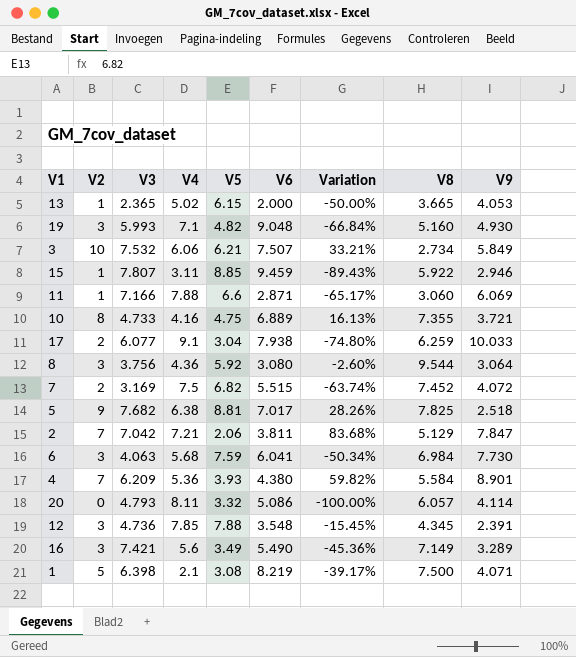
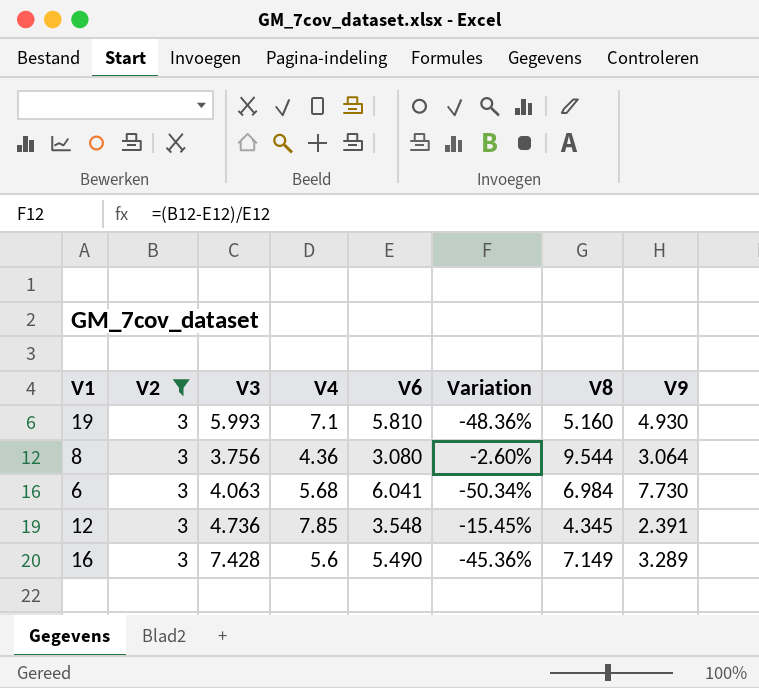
filter: none -> V2 = 3
column V5 | position: 5 -> none
19 | V6: 9.048 -> 5.810
19 | Variation: -66.84% -> -48.36%
16 | V3: 7.421 -> 7.428

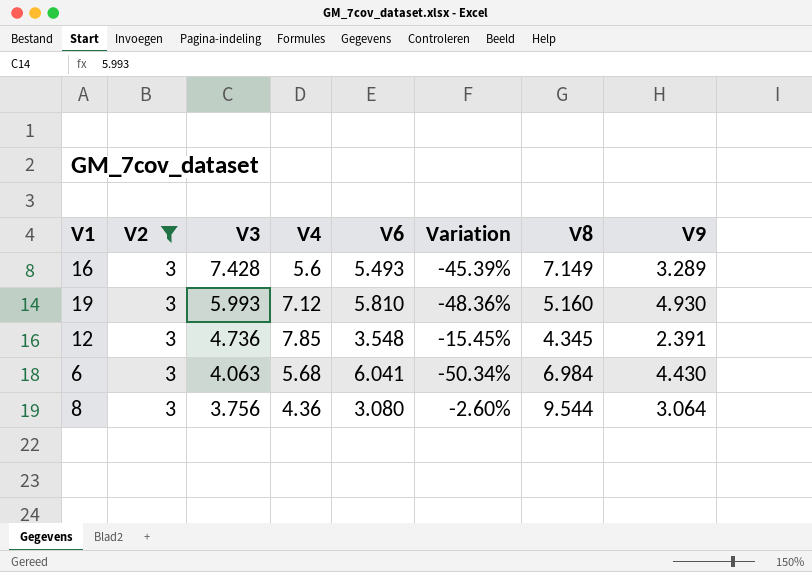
row order: none -> V3 descending
16 | V6: 5.490 -> 5.493
16 | Variation: -45.36% -> -45.39%
19 | V4: 7.1 -> 7.12
6 | V9: 7.730 -> 4.430

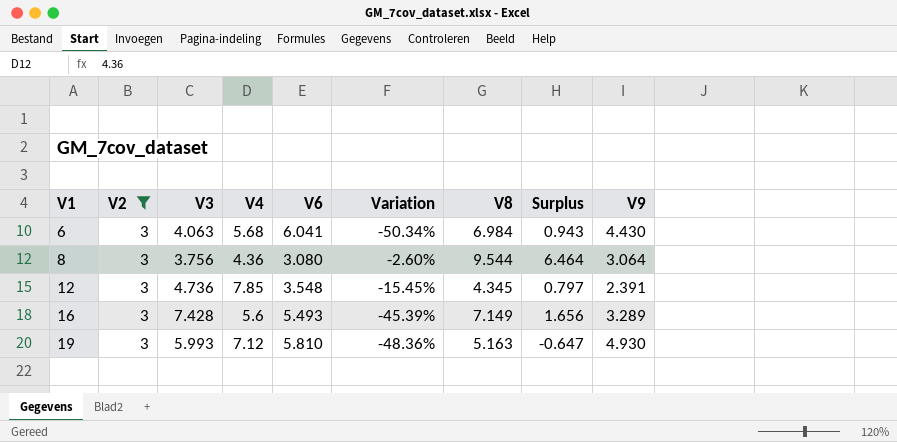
row order: V3 descending -> V1 ascending
column Surplus | formula: none -> [V8] - [V6]
19 | V8: 5.160 -> 5.163

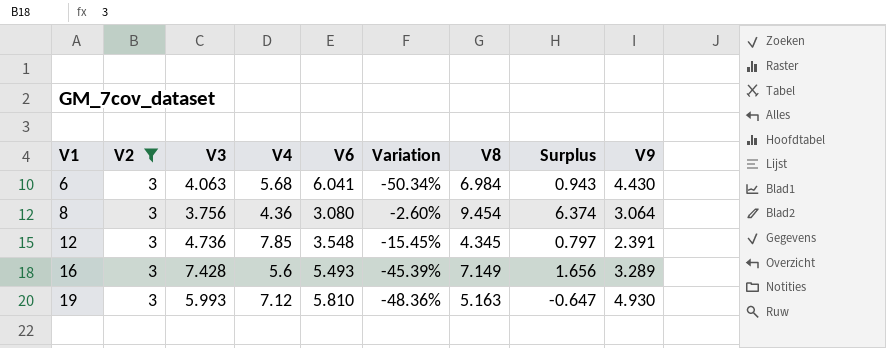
8 | V8: 9.544 -> 9.454
8 | Surplus: 6.464 -> 6.374

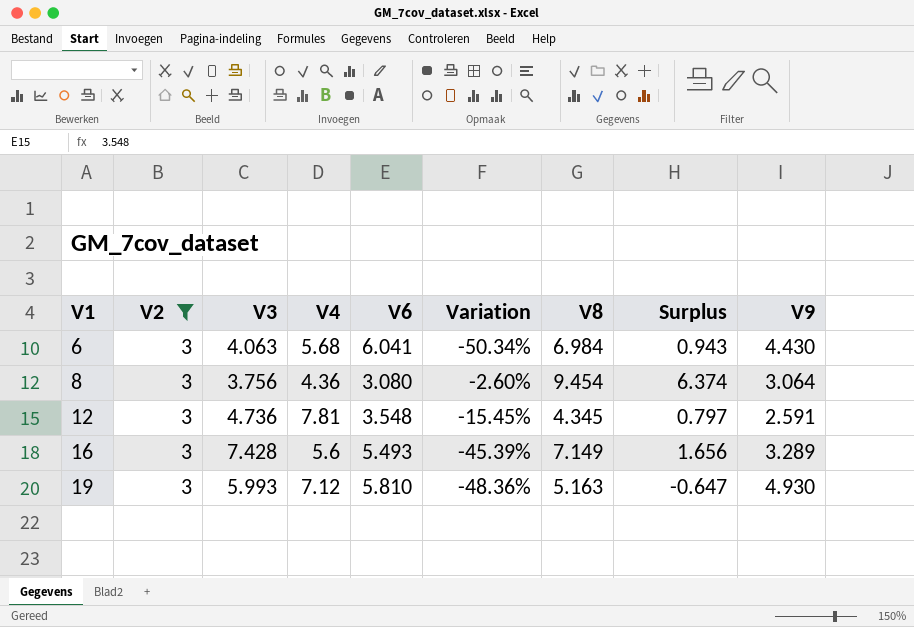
12 | V4: 7.85 -> 7.81
12 | V9: 2.391 -> 2.591

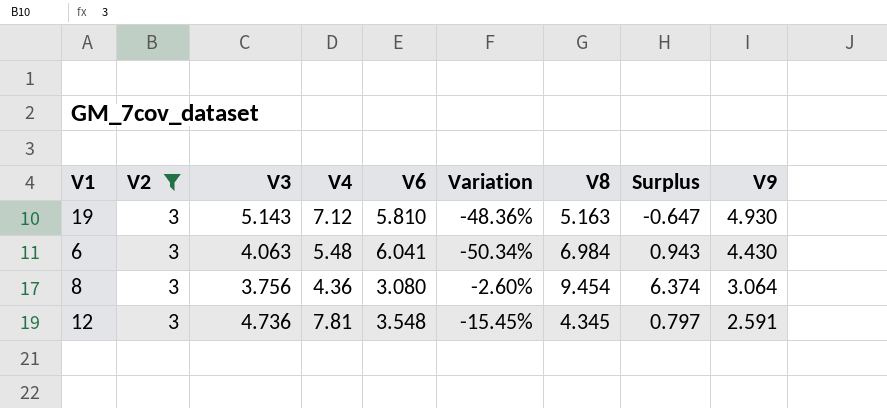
row order: V1 ascending -> V9 descending
row 16: 3 | 7.428 | 5.6 | 5.493 | -45.39% | 7.149 | 1.656 | 3.289 -> none
19 | V3: 5.993 -> 5.143
6 | V4: 5.68 -> 5.48

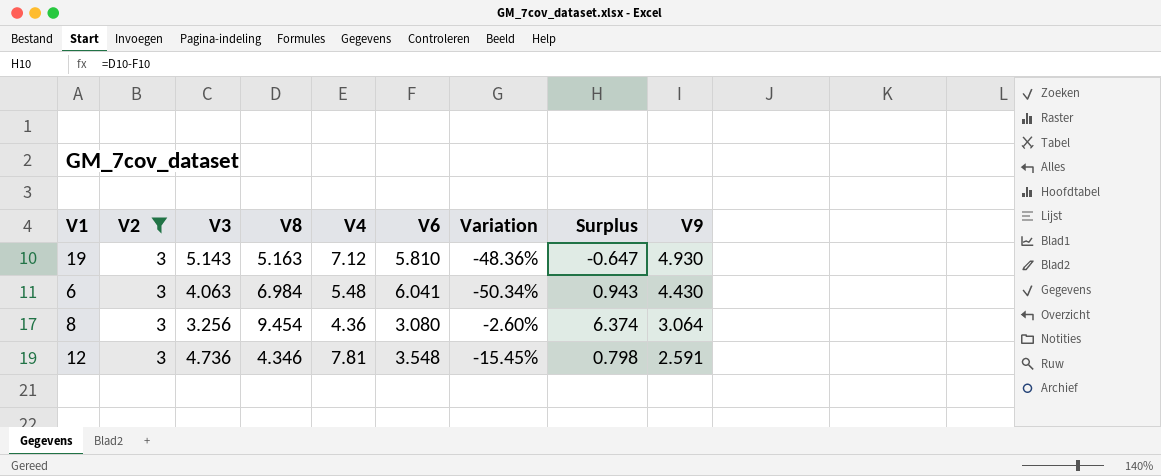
column V8 | position: 7 -> 4
8 | V3: 3.756 -> 3.256
12 | V8: 4.345 -> 4.346
12 | Surplus: 0.797 -> 0.798

